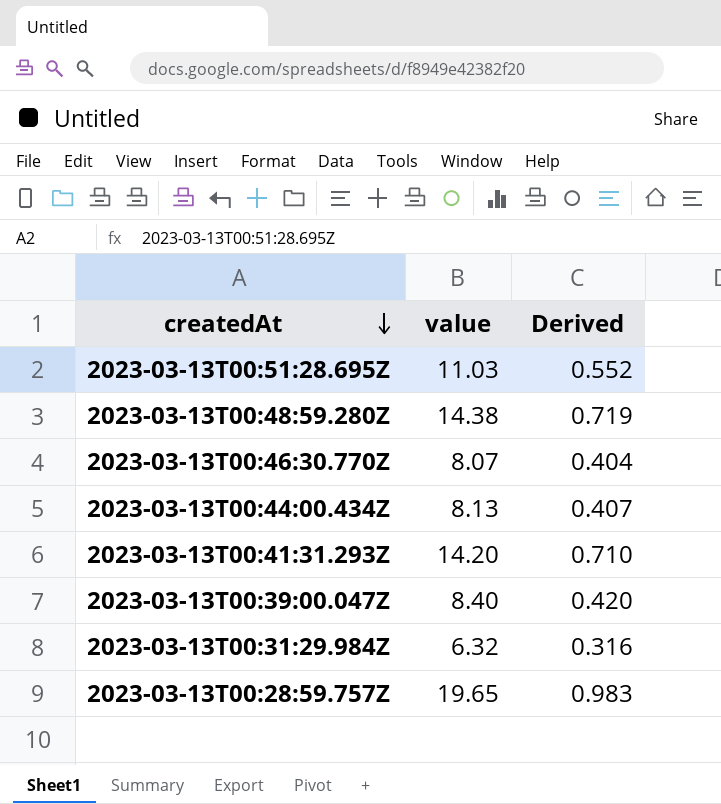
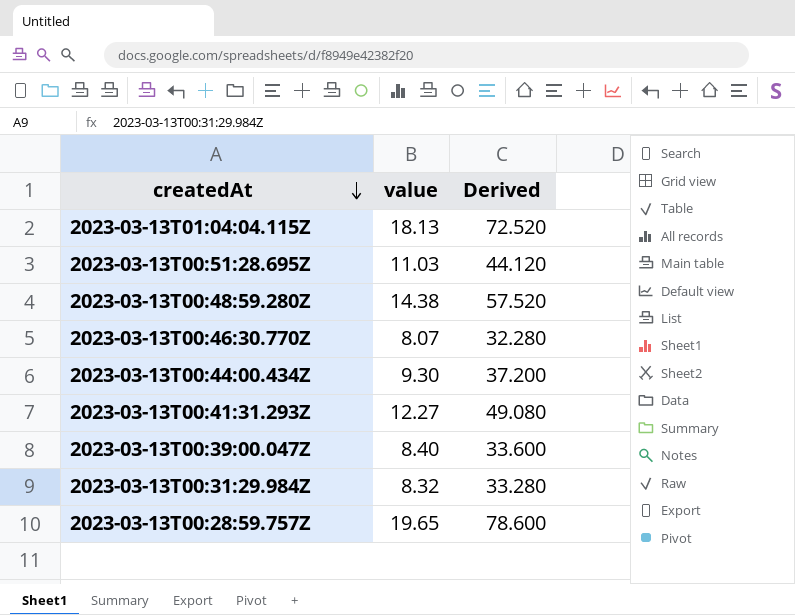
column Derived | formula: [value] * 0.05 -> [value] * 4
row 2023-03-13T01:04:04.115Z: none -> 18.13 | 72.520
2023-03-13T00:44:00.434Z | value: 8.13 -> 9.30
2023-03-13T00:41:31.293Z | value: 14.20 -> 12.27
2023-03-13T00:31:29.984Z | value: 6.32 -> 8.32

